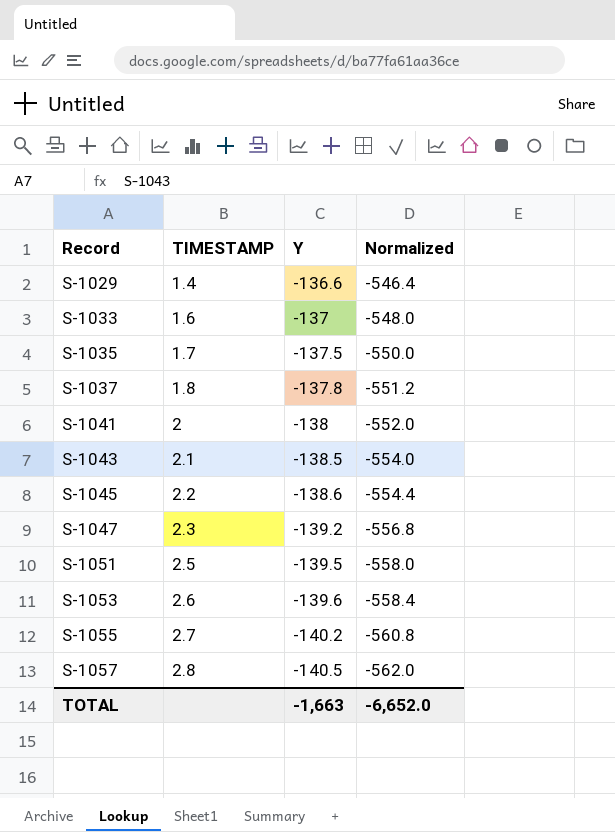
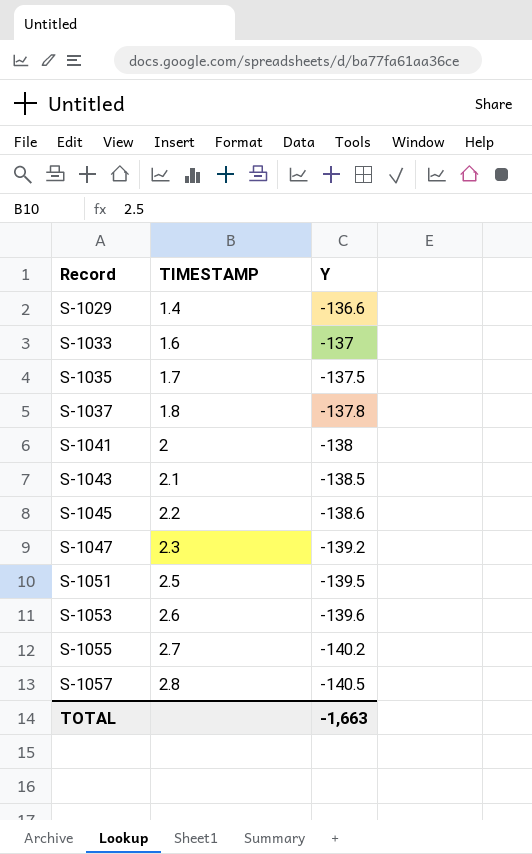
column Normalized | formula: [Y] * 4 -> none

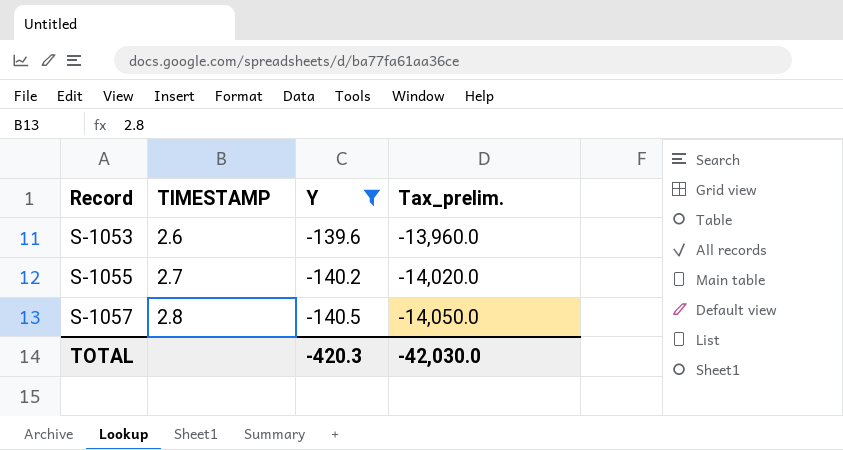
filter: none -> Y <= -139.6
column Tax_prelim. | formula: none -> [Y] * 100
TOTAL | Y: -1,663 -> -420.3

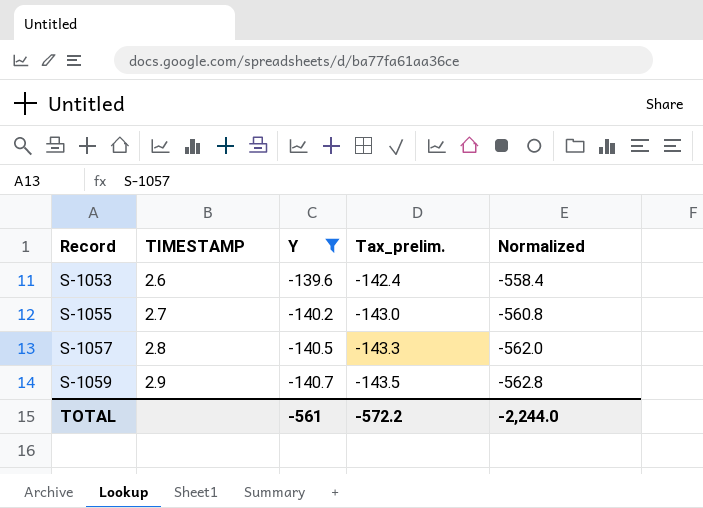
column Tax_prelim. | formula: [Y] * 100 -> [Y] * 1.02
column Normalized | formula: none -> [Y] * 4
row S-1059: none -> 2.9 | -140.7 | -143.5 | -562.8
TOTAL | Y: -420.3 -> -561
TOTAL | Tax_prelim.: -42,030.0 -> -572.2

